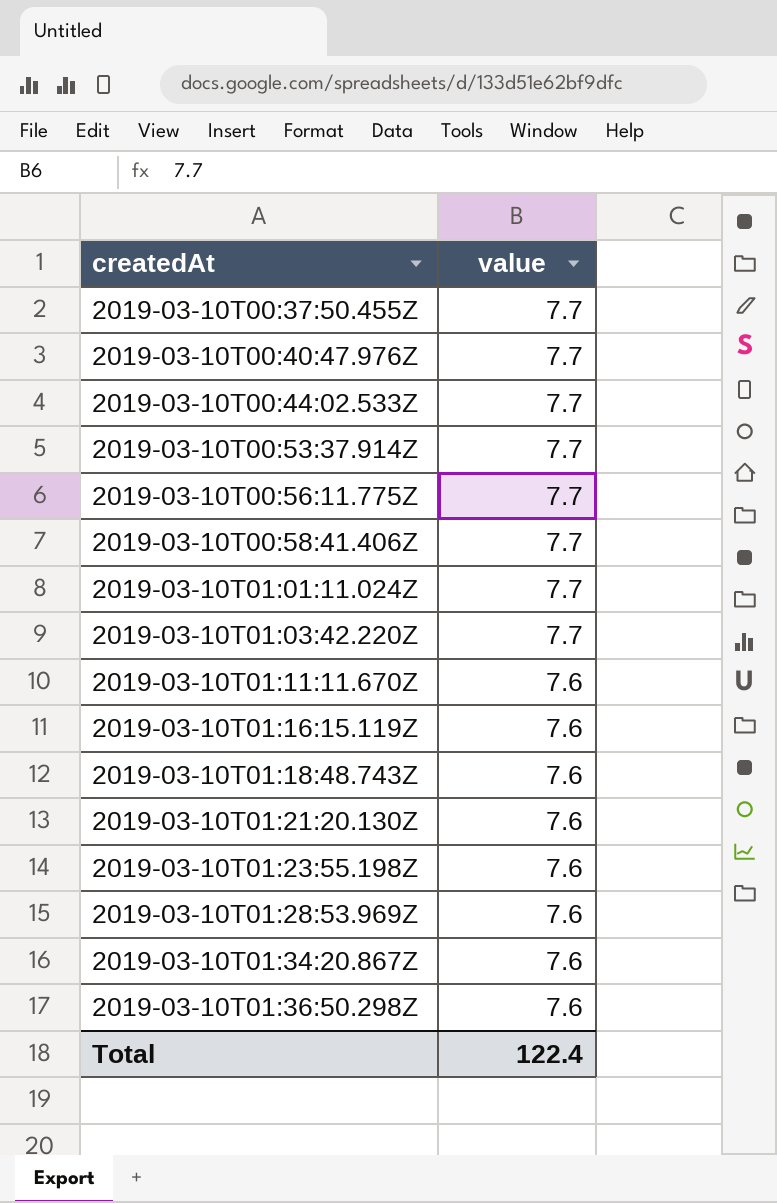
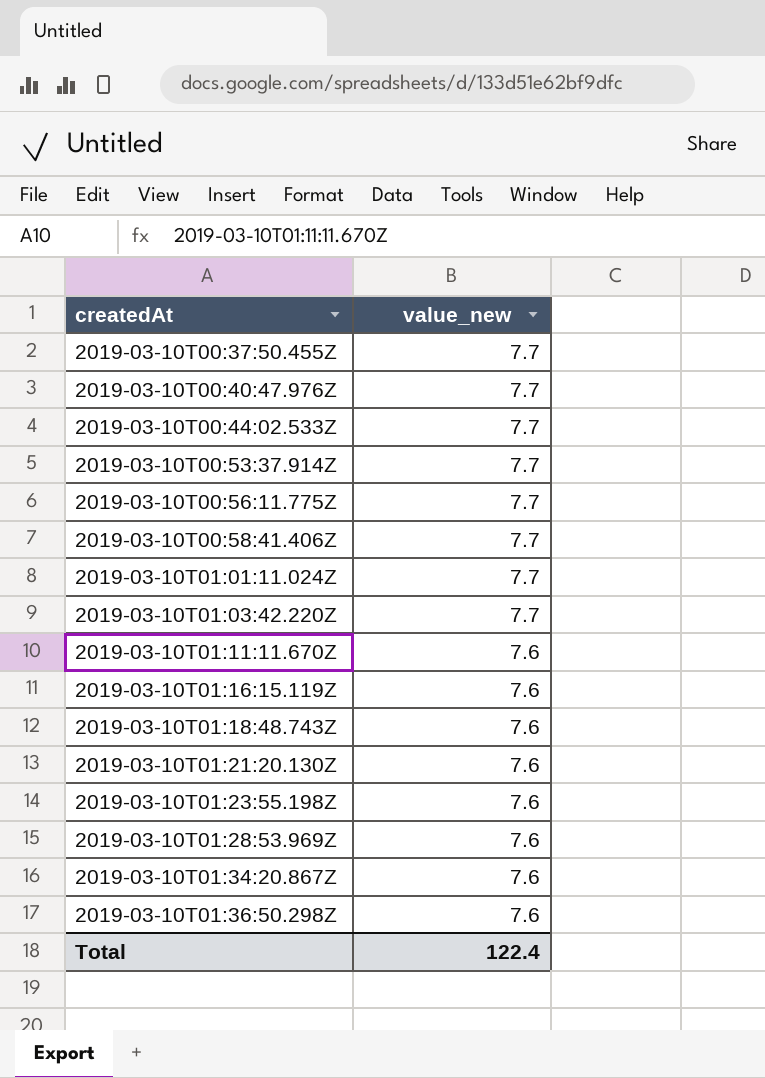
column name: value -> value_new

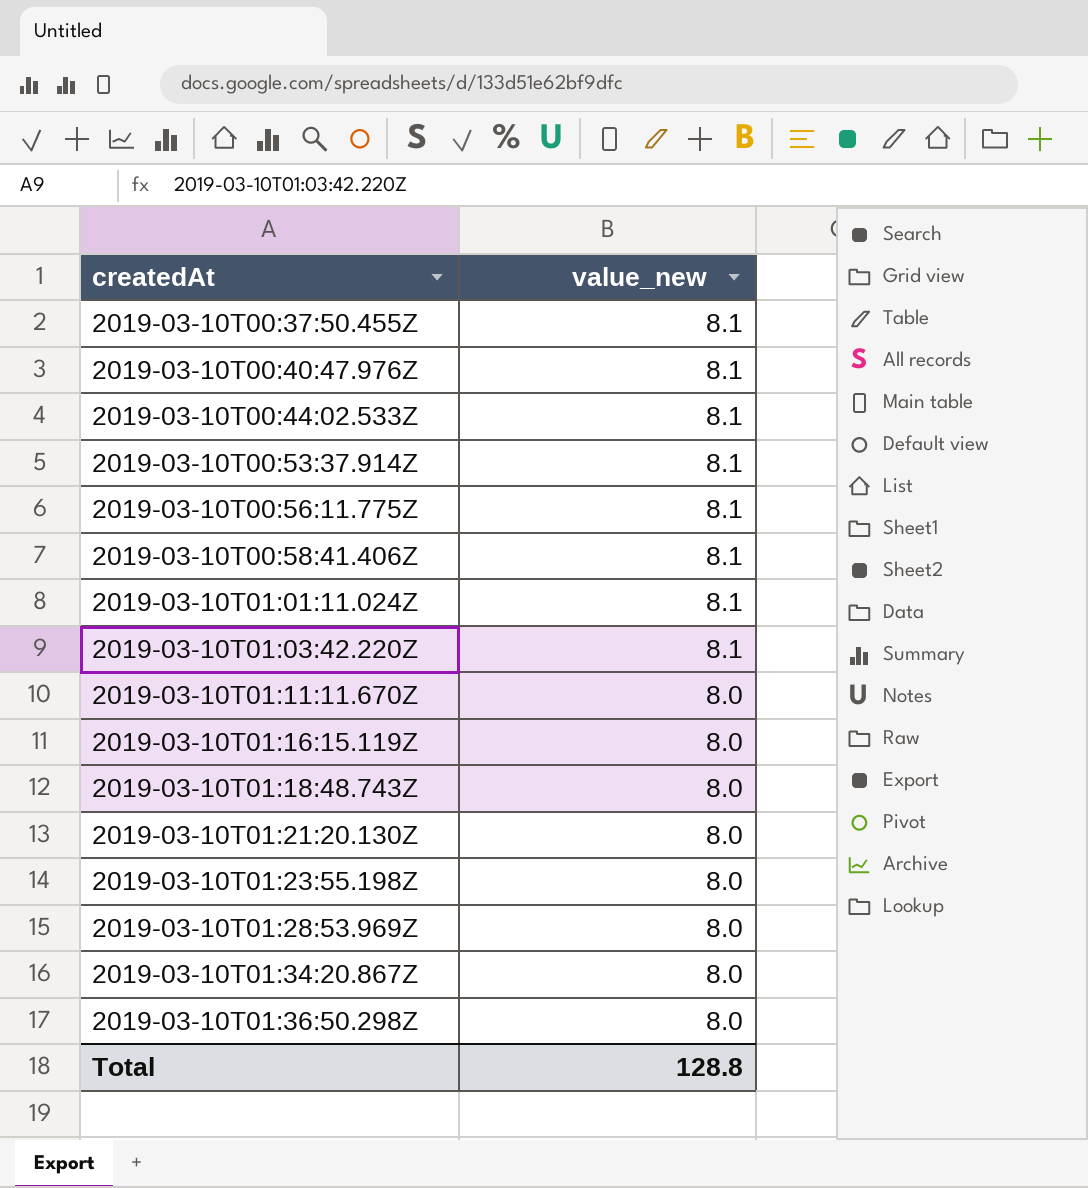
2019-03-10T00:37:50.455Z | value_new: 7.7 -> 8.1
2019-03-10T00:40:47.976Z | value_new: 7.7 -> 8.1
2019-03-10T00:44:02.533Z | value_new: 7.7 -> 8.1
2019-03-10T00:53:37.914Z | value_new: 7.7 -> 8.1
2019-03-10T00:56:11.775Z | value_new: 7.7 -> 8.1
2019-03-10T00:58:41.406Z | value_new: 7.7 -> 8.1
2019-03-10T01:01:11.024Z | value_new: 7.7 -> 8.1
2019-03-10T01:03:42.220Z | value_new: 7.7 -> 8.1
2019-03-10T01:11:11.670Z | value_new: 7.6 -> 8.0
2019-03-10T01:16:15.119Z | value_new: 7.6 -> 8.0
2019-03-10T01:18:48.743Z | value_new: 7.6 -> 8.0
2019-03-10T01:21:20.130Z | value_new: 7.6 -> 8.0
2019-03-10T01:23:55.198Z | value_new: 7.6 -> 8.0
2019-03-10T01:28:53.969Z | value_new: 7.6 -> 8.0
2019-03-10T01:34:20.867Z | value_new: 7.6 -> 8.0
2019-03-10T01:36:50.298Z | value_new: 7.6 -> 8.0
Total | value_new: 122.4 -> 128.8

